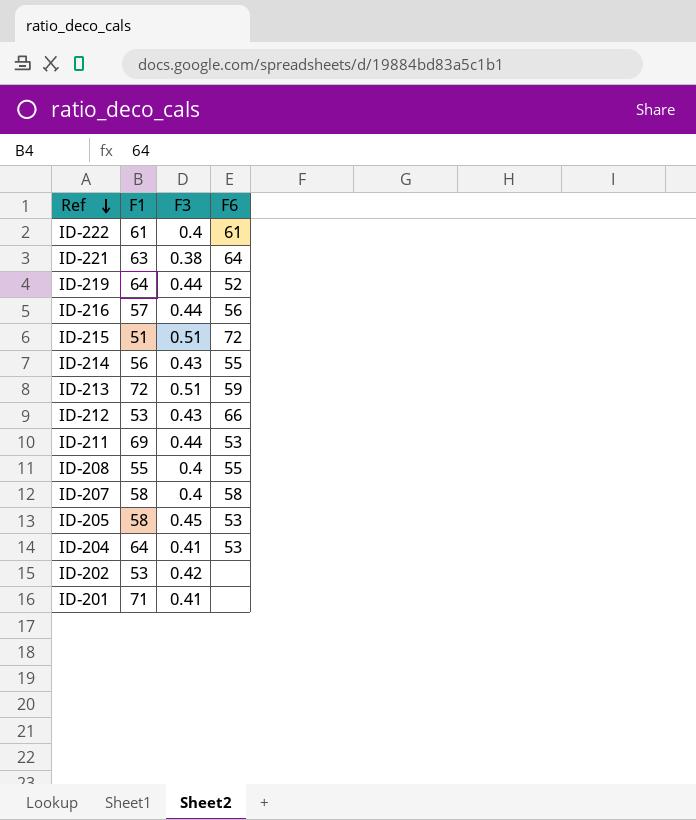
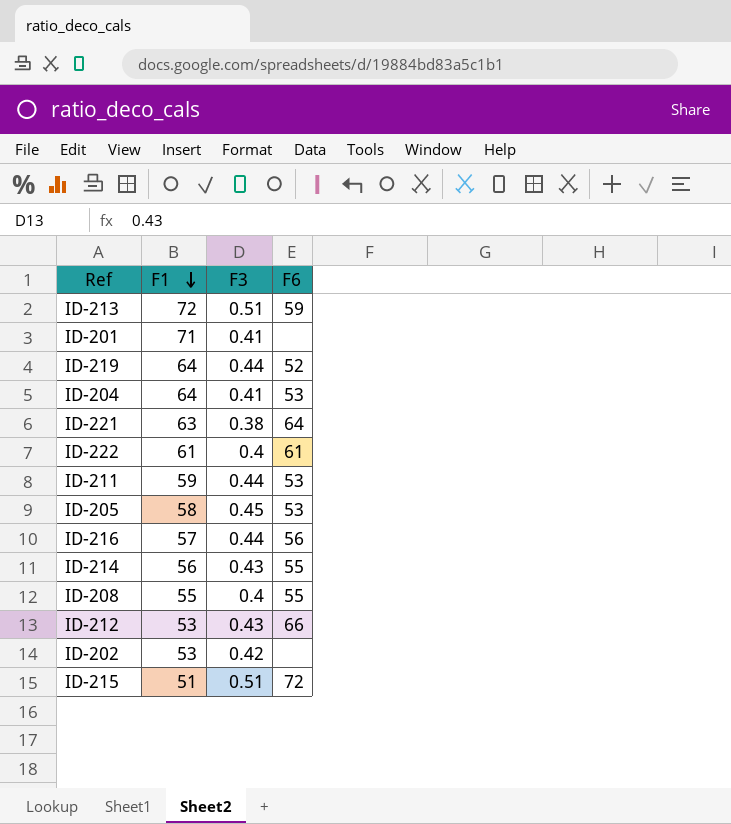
row order: Ref descending -> F1 descending
row ID-207: 58 | 0.4 | 58 -> none
ID-211 | F1: 69 -> 59

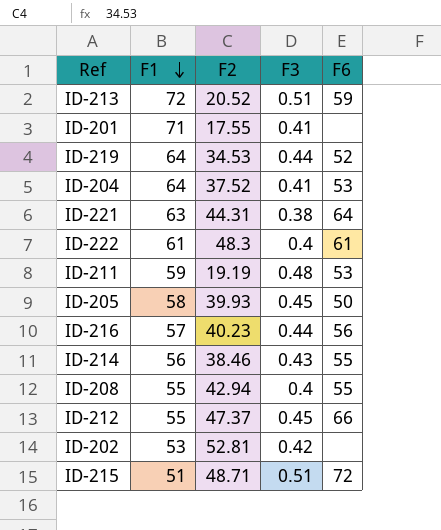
column F2 | position: none -> 3
ID-211 | F3: 0.44 -> 0.48
ID-205 | F6: 53 -> 50
ID-212 | F1: 53 -> 55
ID-212 | F3: 0.43 -> 0.45

